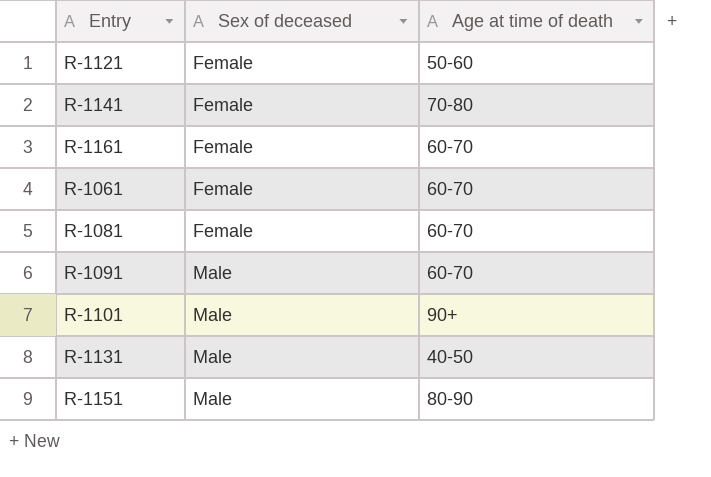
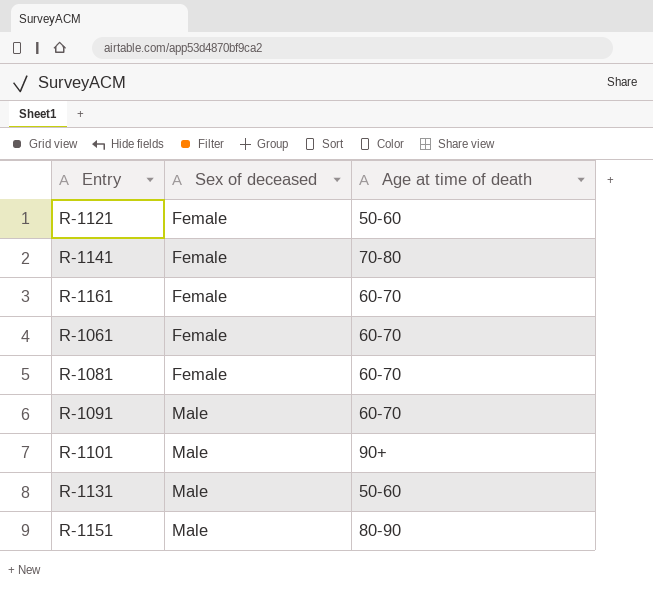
R-1131 | Age at time of death: 40-50 -> 50-60

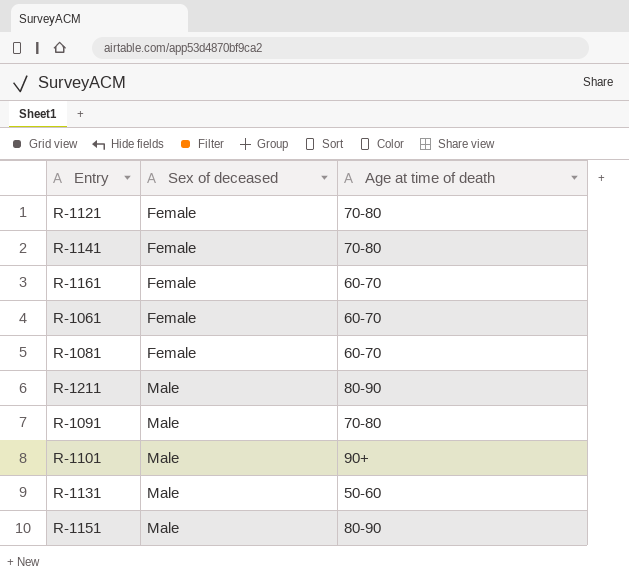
R-1121 | Age at time of death: 50-60 -> 70-80
row R-1211: none -> Male | 80-90
R-1091 | Age at time of death: 60-70 -> 70-80

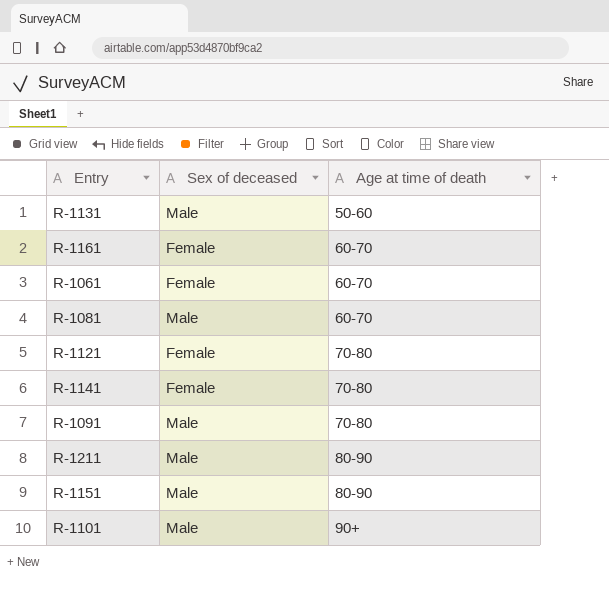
row order: Sex of deceased ascending -> Age at time of death ascending
R-1081 | Sex of deceased: Female -> Male

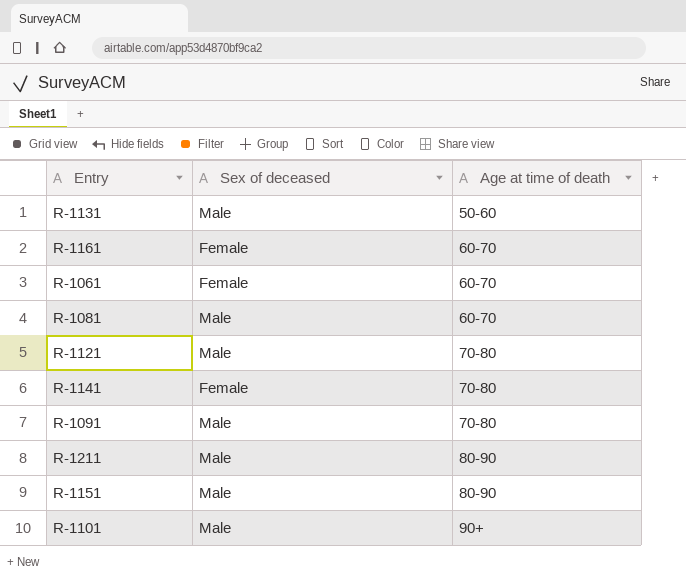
R-1121 | Sex of deceased: Female -> Male

